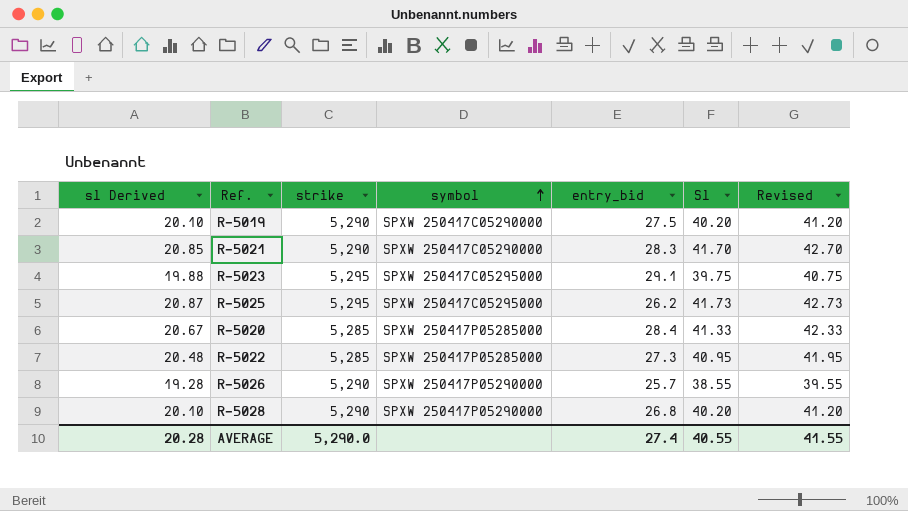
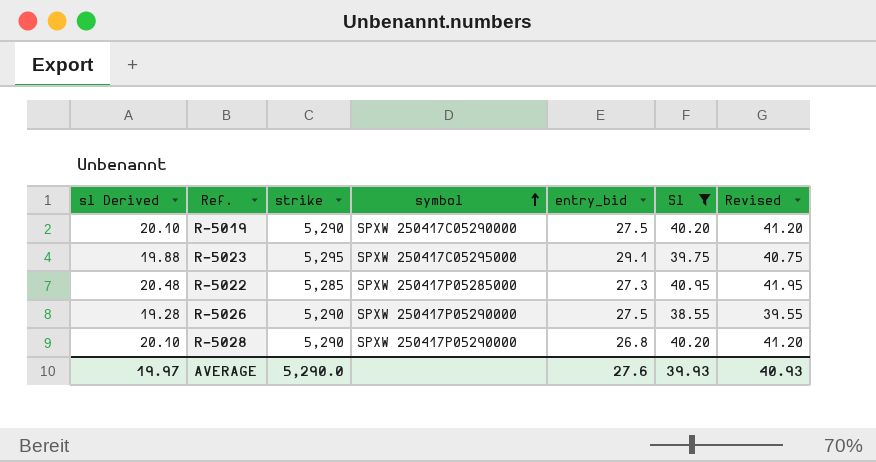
filter: none -> Sl <= 40.95
R-5026 | entry_bid: 25.7 -> 27.5
AVERAGE | sl Derived: 20.28 -> 19.97
AVERAGE | entry_bid: 27.4 -> 27.6
AVERAGE | Sl: 40.55 -> 39.93
AVERAGE | Revised: 41.55 -> 40.93

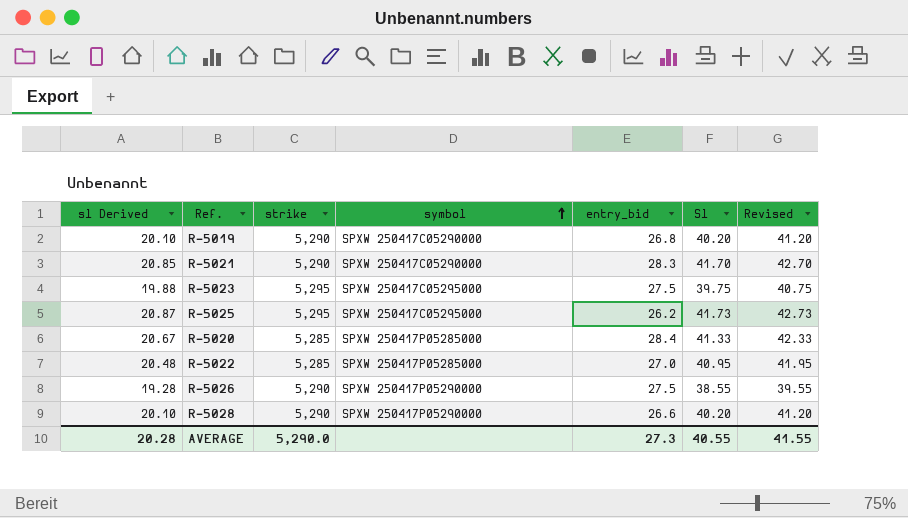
filter: Sl <= 40.95 -> none
R-5019 | entry_bid: 27.5 -> 26.8
R-5023 | entry_bid: 29.1 -> 27.5
R-5022 | entry_bid: 27.3 -> 27.0
R-5028 | entry_bid: 26.8 -> 26.6
AVERAGE | sl Derived: 19.97 -> 20.28
AVERAGE | entry_bid: 27.6 -> 27.3
AVERAGE | Sl: 39.93 -> 40.55
AVERAGE | Revised: 40.93 -> 41.55

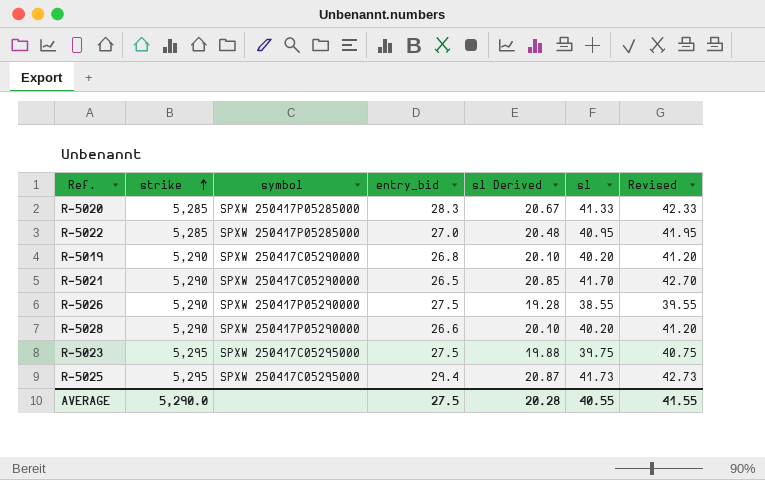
row order: symbol ascending -> strike ascending
column sl Derived | position: 1 -> 5
column name: Sl -> sl
R-5020 | entry_bid: 28.4 -> 28.3
R-5021 | entry_bid: 28.3 -> 26.5
R-5025 | entry_bid: 26.2 -> 29.4
AVERAGE | entry_bid: 27.3 -> 27.5

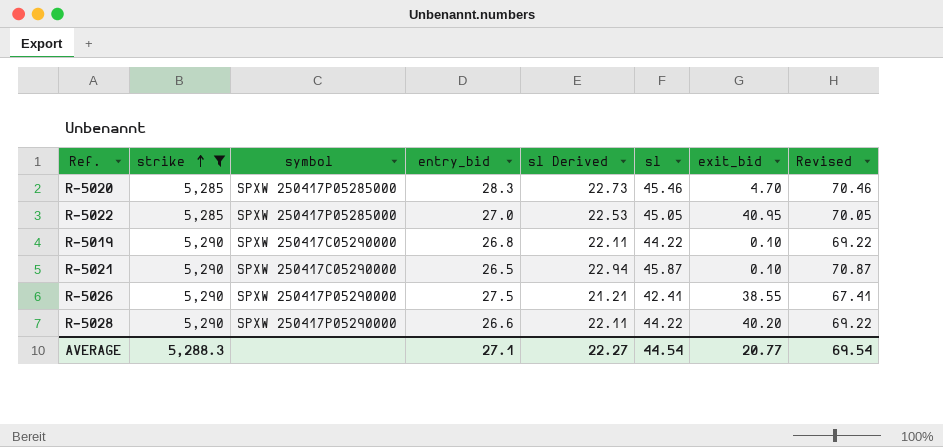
filter: none -> strike != 5,295
column exit_bid | position: none -> 7
column Revised | formula: [sl] + 1 -> [sl] + 25
R-5020 | sl Derived: 20.67 -> 22.73
R-5020 | sl: 41.33 -> 45.46
R-5022 | sl Derived: 20.48 -> 22.53
R-5022 | sl: 40.95 -> 45.05
R-5019 | sl Derived: 20.10 -> 22.11
R-5019 | sl: 40.20 -> 44.22
R-5021 | sl Derived: 20.85 -> 22.94
R-5021 | sl: 41.70 -> 45.87
R-5026 | sl Derived: 19.28 -> 21.21
R-5026 | sl: 38.55 -> 42.41
R-5028 | sl Derived: 20.10 -> 22.11
R-5028 | sl: 40.20 -> 44.22
AVERAGE | strike: 5,290.0 -> 5,288.3
AVERAGE | entry_bid: 27.5 -> 27.1
AVERAGE | sl Derived: 20.28 -> 22.27
AVERAGE | sl: 40.55 -> 44.54
AVERAGE | Revised: 41.55 -> 69.54

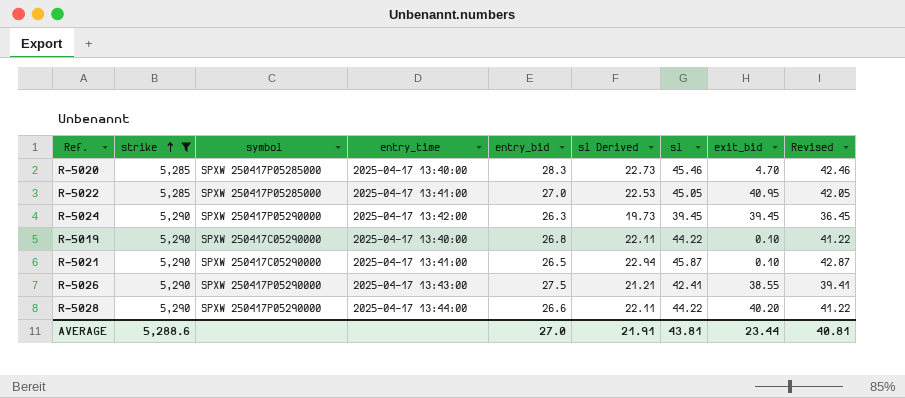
column entry_time | position: none -> 4
column Revised | formula: [sl] + 25 -> [sl] - 3
row R-5024: none -> 5,290 | SPXW 250417P05290000 | 2025-04-17 13:42:00 | 26.3 | 19.73 | 39.45 | 39.45 | 36.45
AVERAGE | strike: 5,288.3 -> 5,288.6
AVERAGE | entry_bid: 27.1 -> 27.0
AVERAGE | sl Derived: 22.27 -> 21.91
AVERAGE | sl: 44.54 -> 43.81
AVERAGE | exit_bid: 20.77 -> 23.44
AVERAGE | Revised: 69.54 -> 40.81

